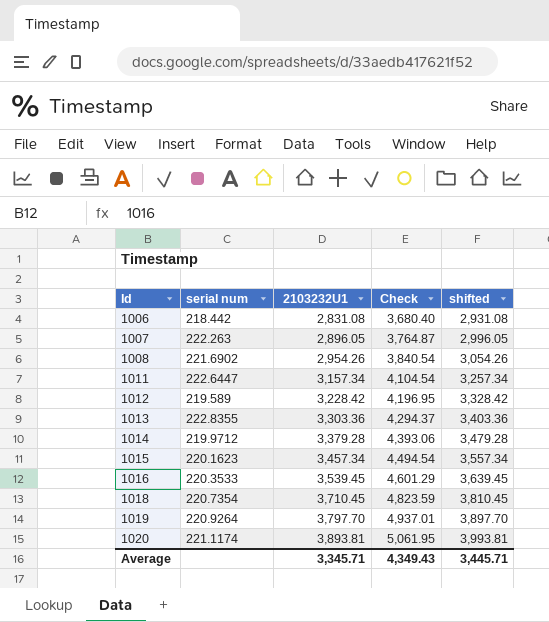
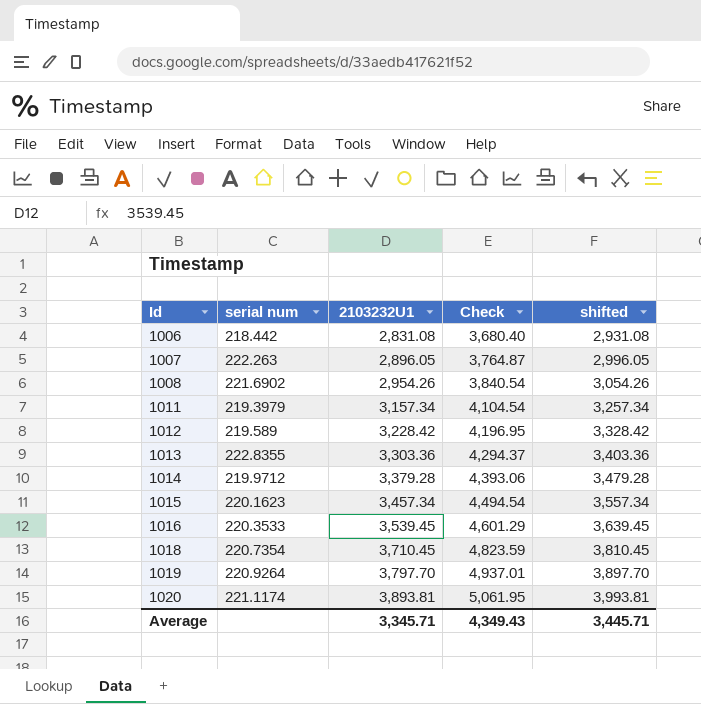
1011 | serial num: 222.6447 -> 219.3979

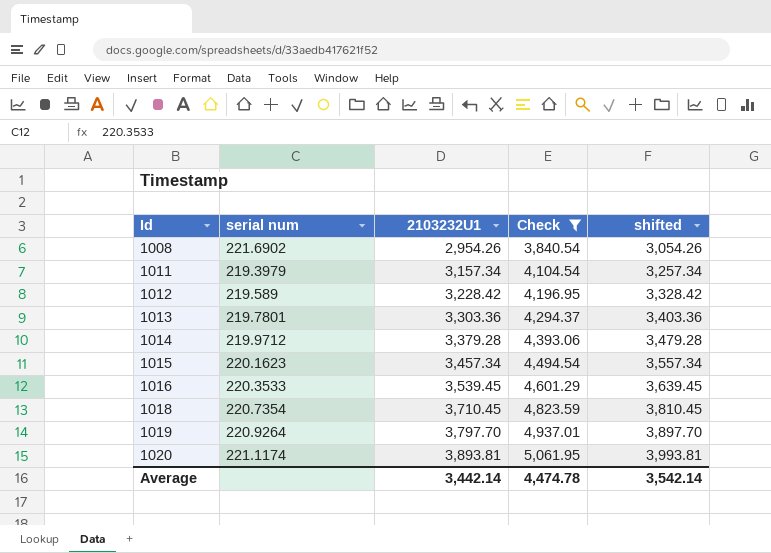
filter: none -> Check >= 3,840.54
1013 | serial num: 222.8355 -> 219.7801
Average | 2103232U1: 3,345.71 -> 3,442.14
Average | Check: 4,349.43 -> 4,474.78
Average | shifted: 3,445.71 -> 3,542.14

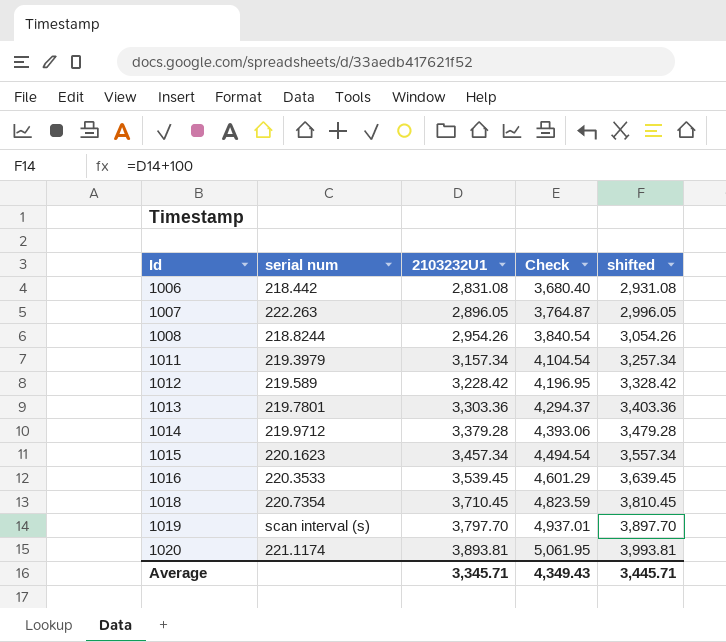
filter: Check >= 3,840.54 -> none
1008 | serial num: 221.6902 -> 218.8244
1019 | serial num: 220.9264 -> scan interval (s)
Average | 2103232U1: 3,442.14 -> 3,345.71
Average | Check: 4,474.78 -> 4,349.43
Average | shifted: 3,542.14 -> 3,445.71

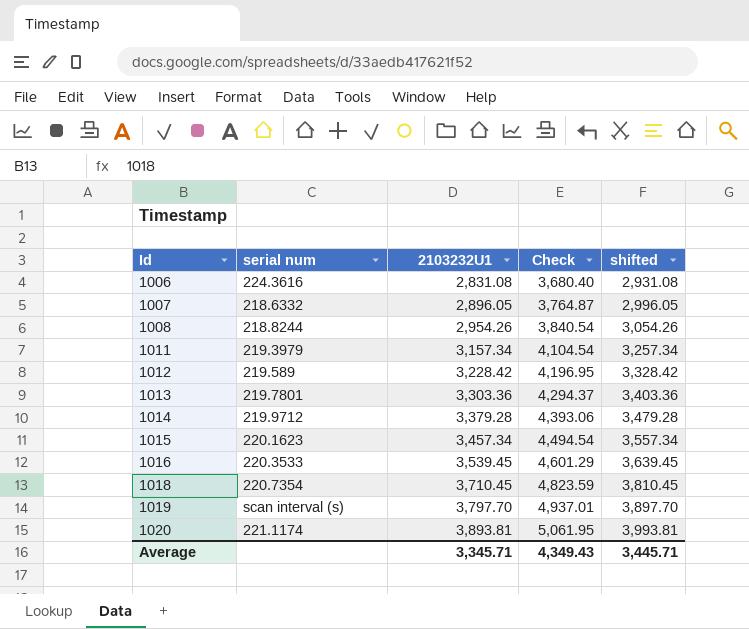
1006 | serial num: 218.442 -> 224.3616
1007 | serial num: 222.263 -> 218.6332

